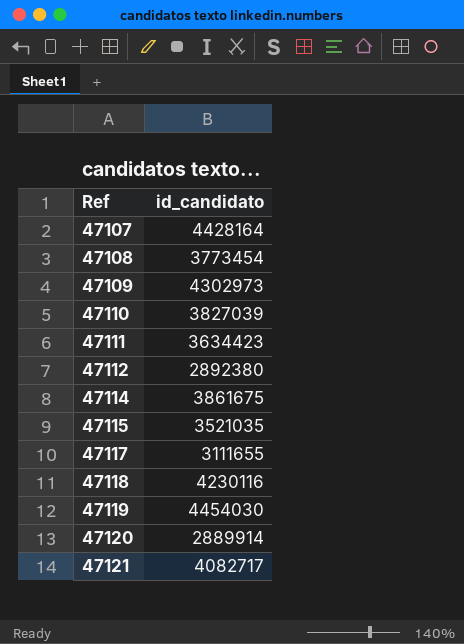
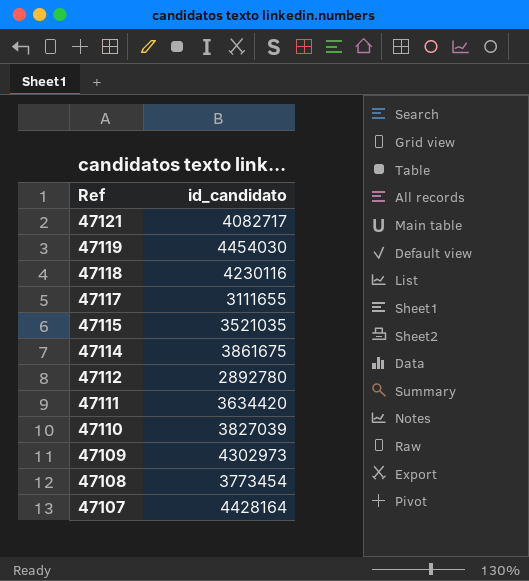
row order: Ref ascending -> Ref descending
row 47120: 2889914 -> none
47112 | id_candidato: 2892380 -> 2892780
47111 | id_candidato: 3634423 -> 3634420

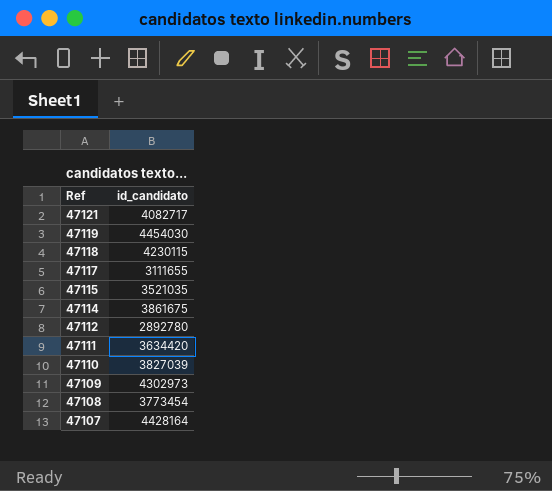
47118 | id_candidato: 4230116 -> 4230115

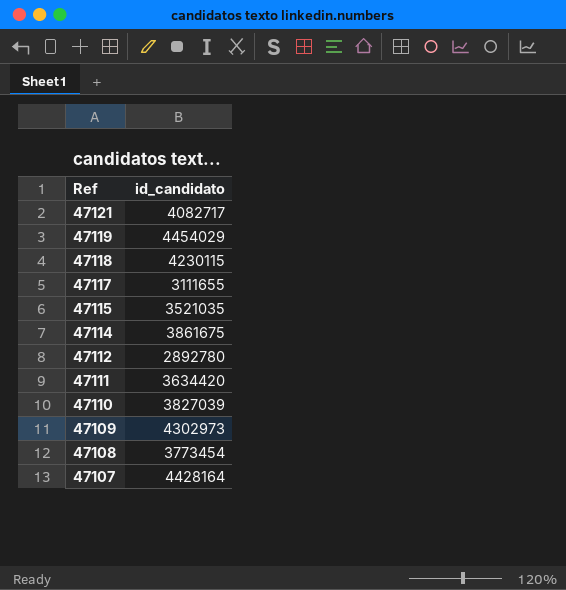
47119 | id_candidato: 4454030 -> 4454029

